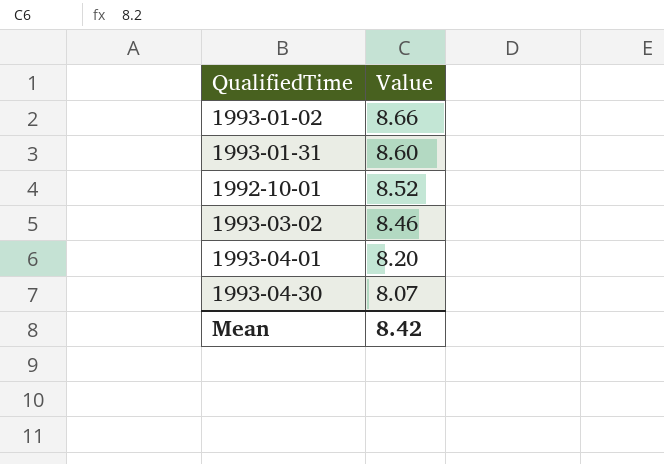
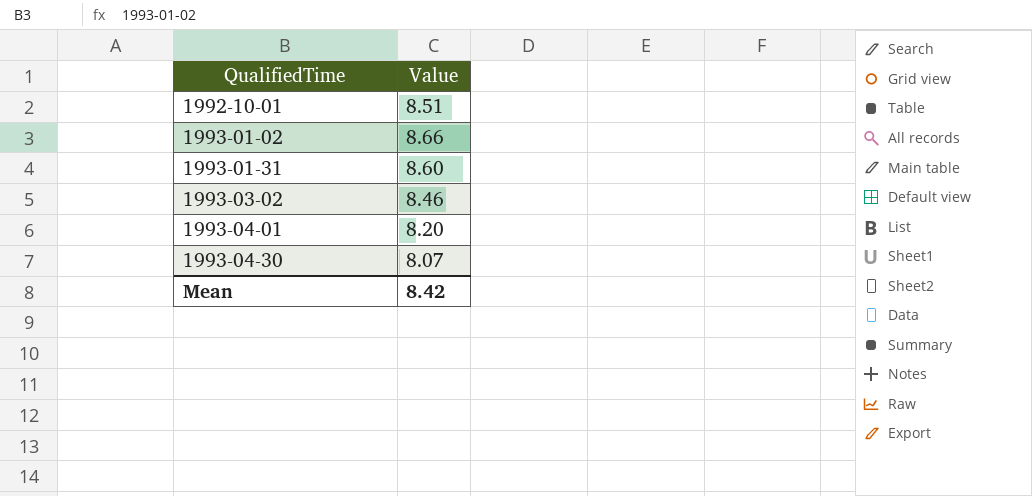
row order: Value descending -> QualifiedTime ascending
1992-10-01 | Value: 8.52 -> 8.51

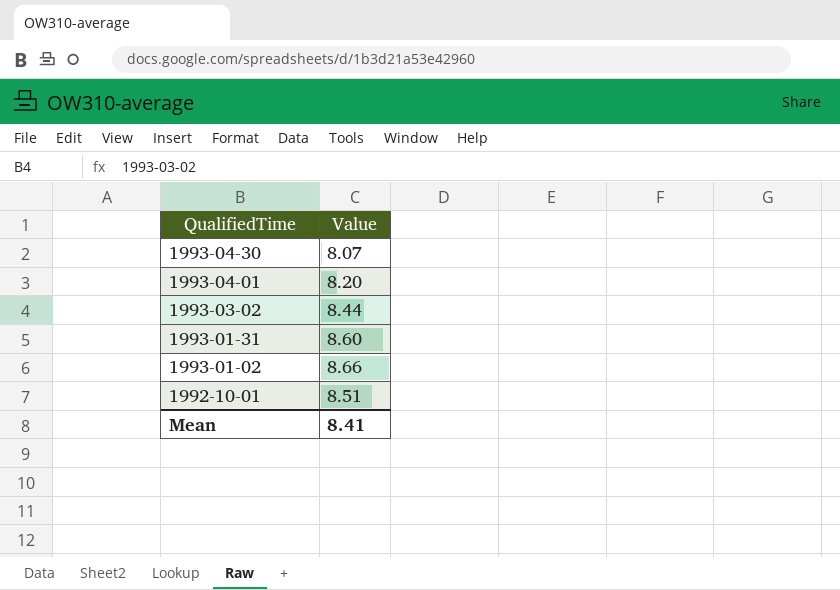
row order: QualifiedTime ascending -> QualifiedTime descending
1993-03-02 | Value: 8.46 -> 8.44
Mean | Value: 8.42 -> 8.41

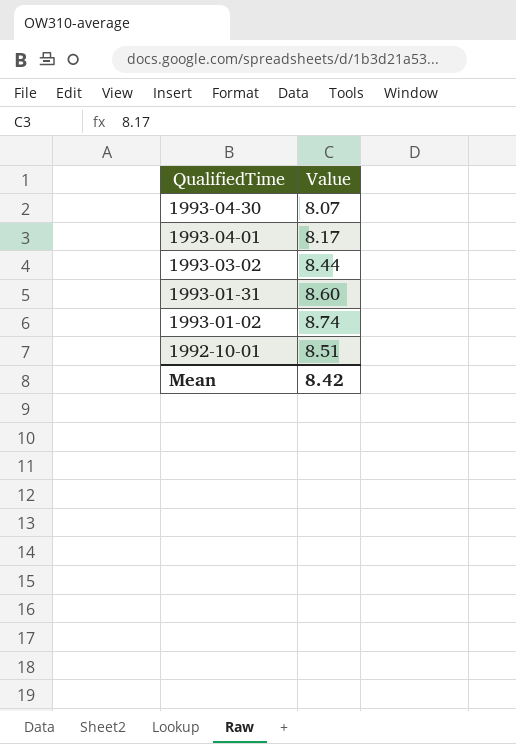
1993-04-01 | Value: 8.20 -> 8.17
1993-01-02 | Value: 8.66 -> 8.74
Mean | Value: 8.41 -> 8.42

